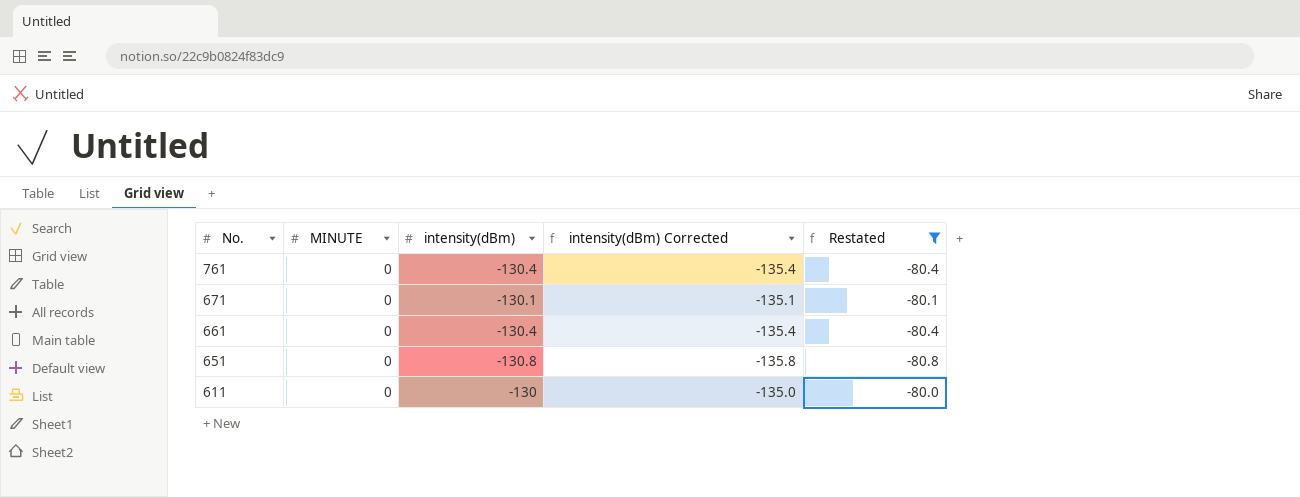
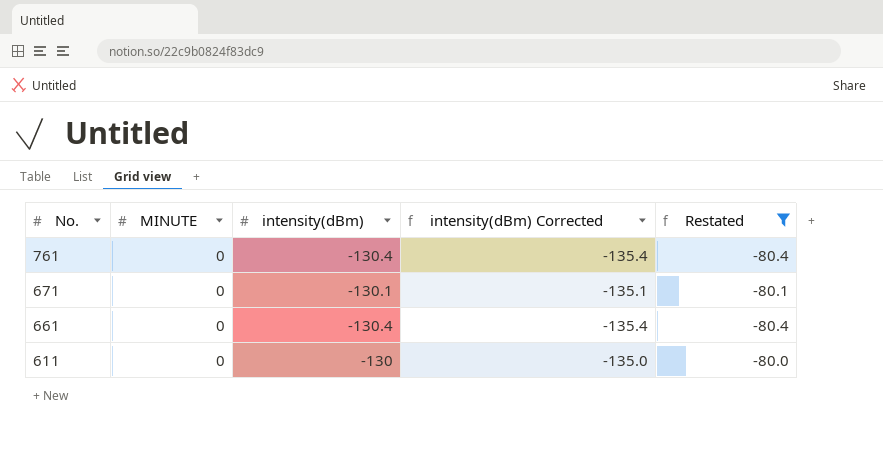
row 651: 0 | -130.8 | -135.8 | -80.8 -> none

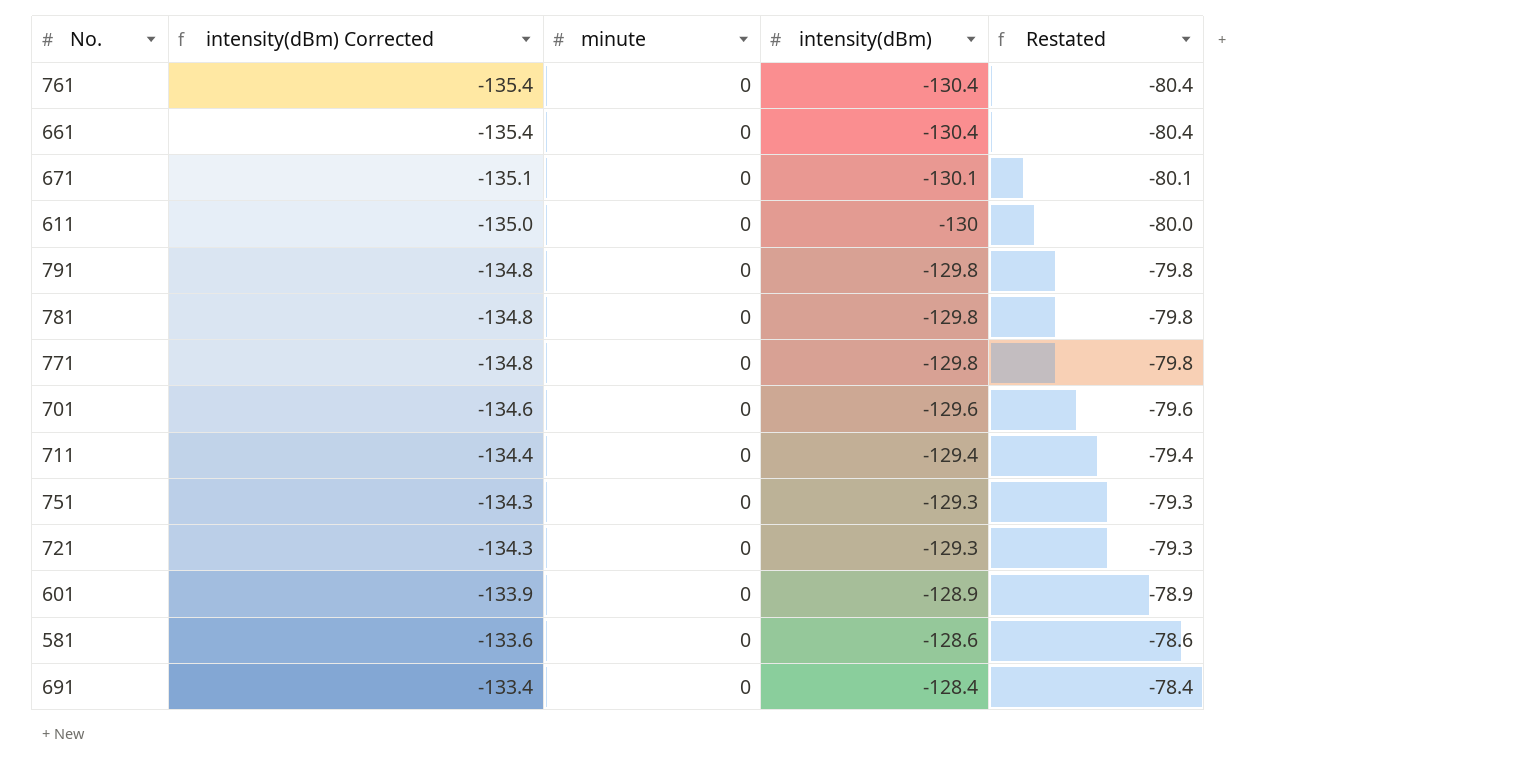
filter: Restated <= -80.0 -> none
row order: No. descending -> intensity(dBm) Corrected ascending
column intensity(dBm) Corrected | position: 4 -> 2
column name: MINUTE -> minute

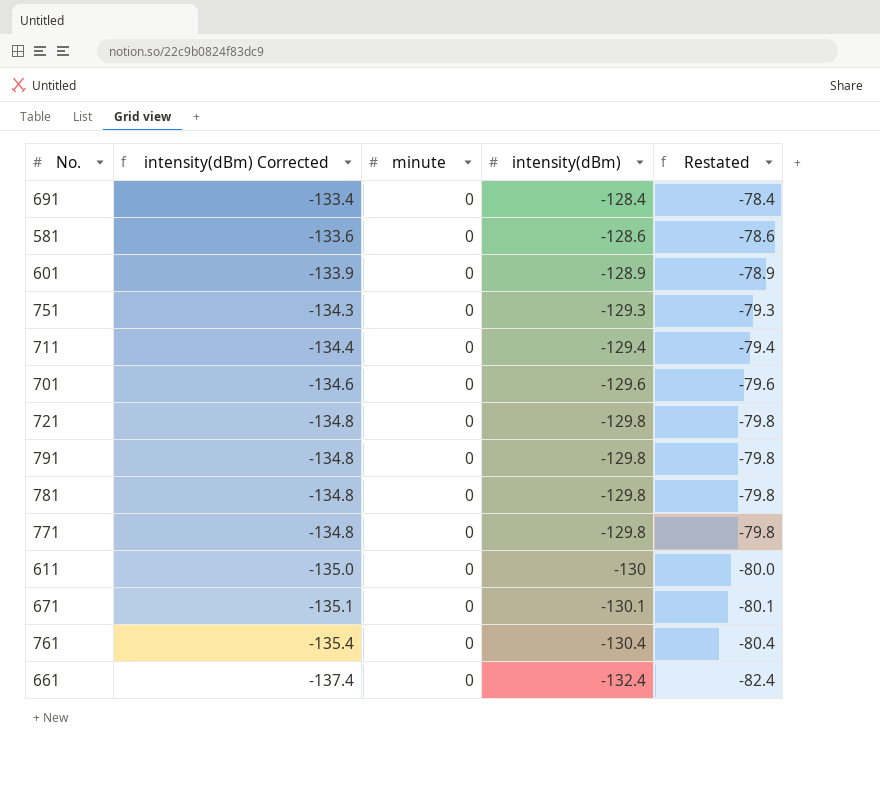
row order: intensity(dBm) Corrected ascending -> intensity(dBm) Corrected descending
721 | intensity(dBm) Corrected: -134.3 -> -134.8
721 | intensity(dBm): -129.3 -> -129.8
721 | Restated: -79.3 -> -79.8
661 | intensity(dBm) Corrected: -135.4 -> -137.4
661 | intensity(dBm): -130.4 -> -132.4
661 | Restated: -80.4 -> -82.4

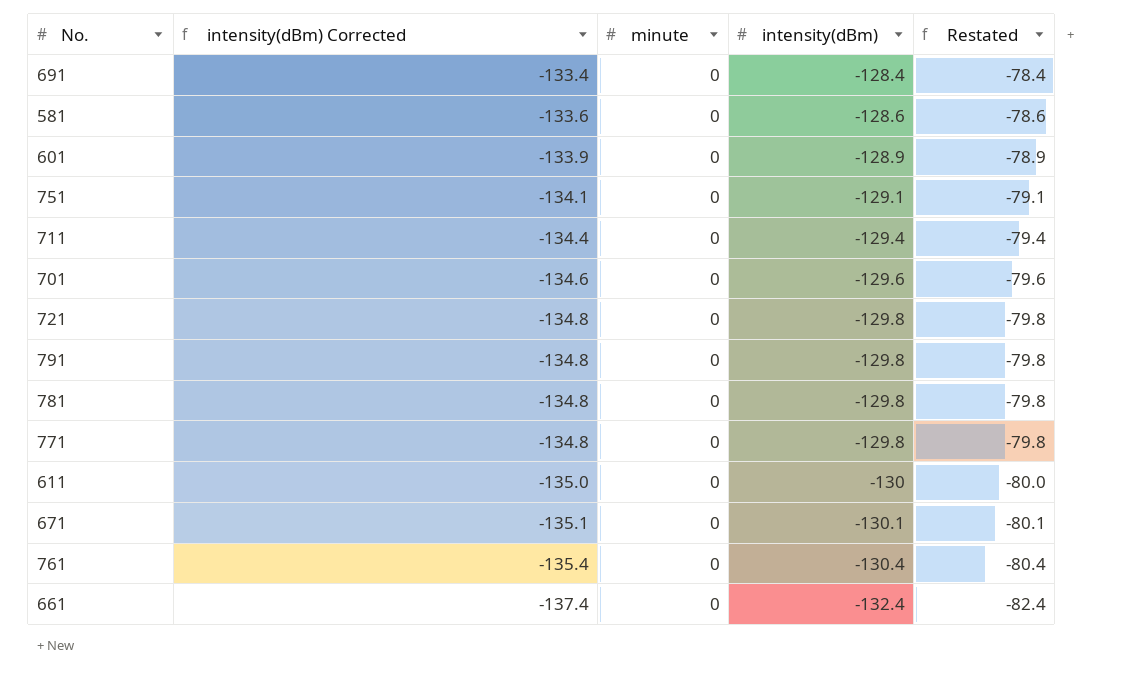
751 | intensity(dBm) Corrected: -134.3 -> -134.1
751 | intensity(dBm): -129.3 -> -129.1
751 | Restated: -79.3 -> -79.1

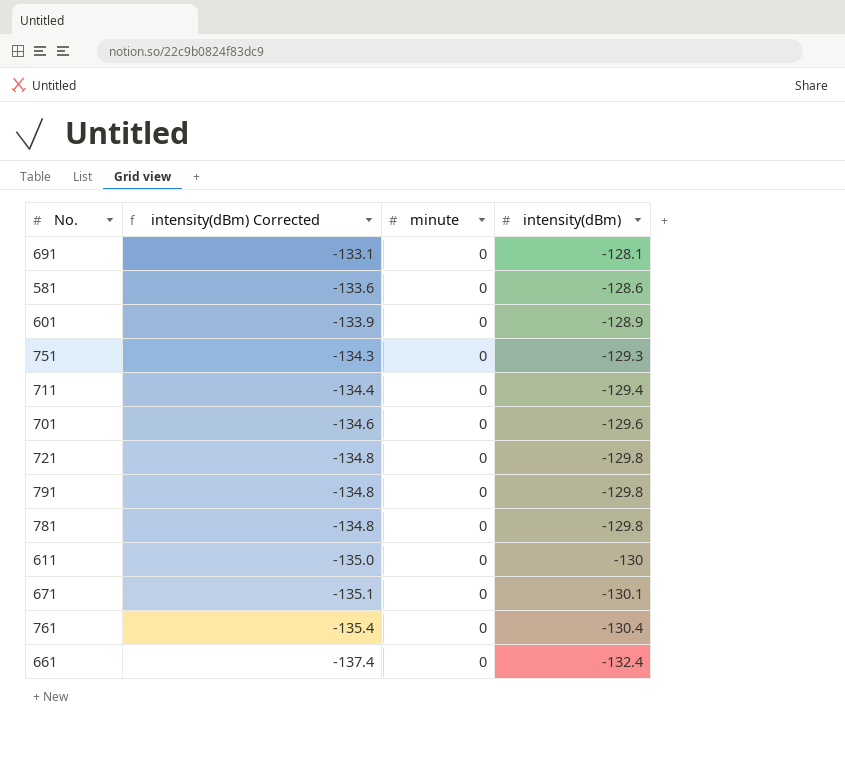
column Restated | formula: [intensity(dBm)] + 50 -> none
row 771: -134.8 | 0 | -129.8 | -79.8 -> none
691 | intensity(dBm) Corrected: -133.4 -> -133.1
691 | intensity(dBm): -128.4 -> -128.1
751 | intensity(dBm) Corrected: -134.1 -> -134.3
751 | intensity(dBm): -129.1 -> -129.3

